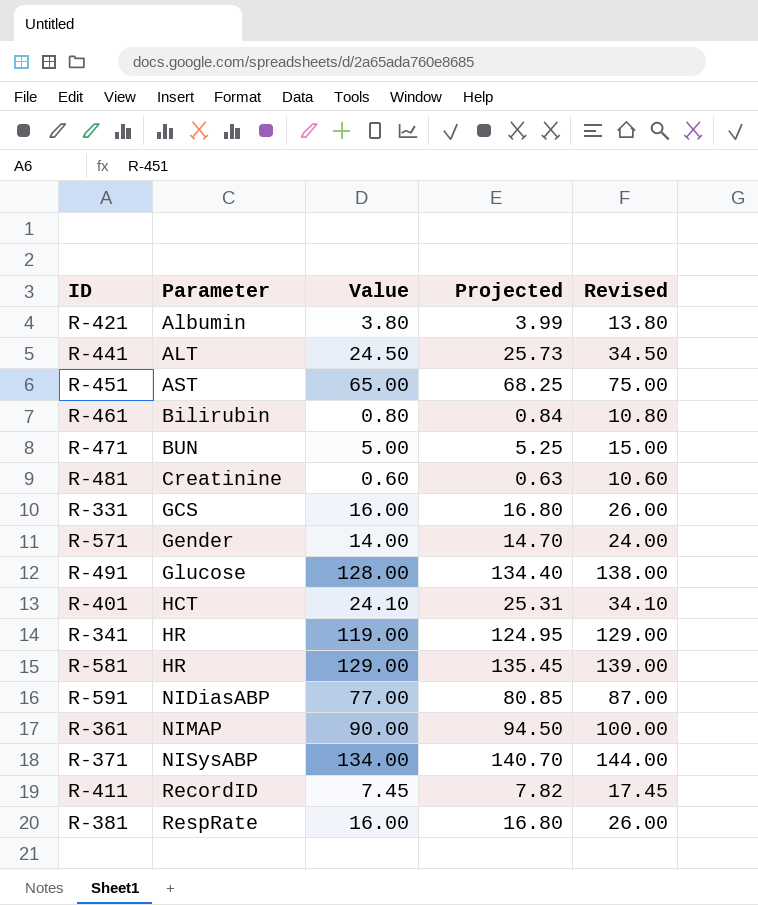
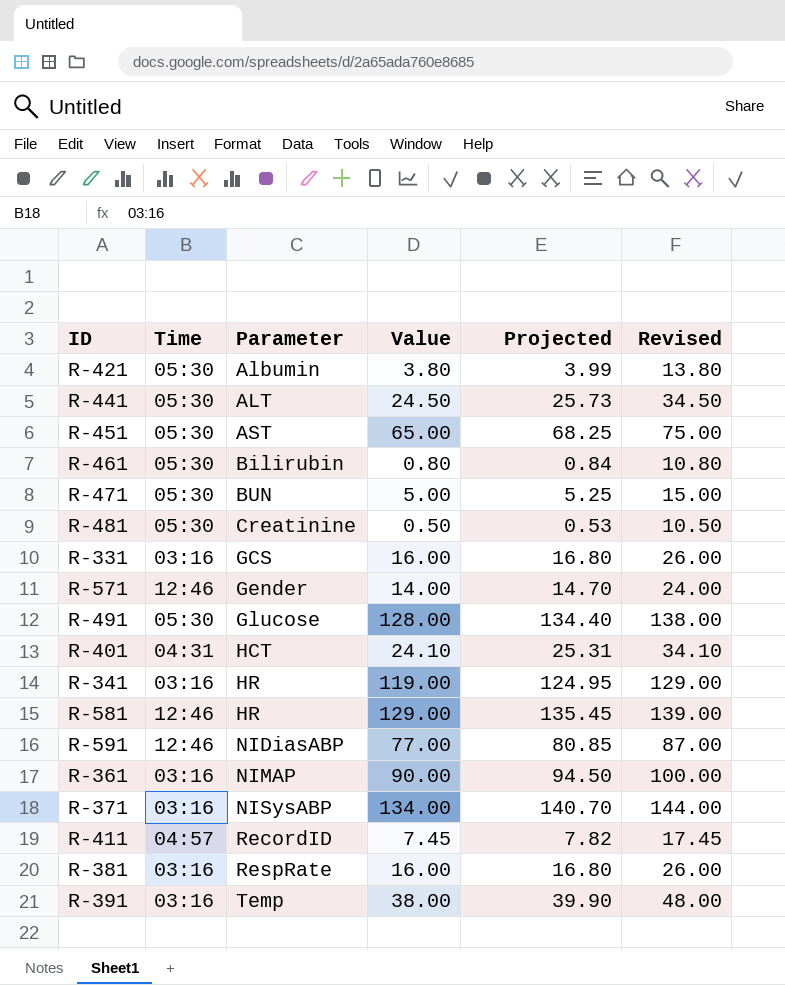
column Time | position: none -> 2
R-481 | Value: 0.60 -> 0.50
R-481 | Projected: 0.63 -> 0.53
R-481 | Revised: 10.60 -> 10.50
row R-391: none -> 03:16 | Temp | 38.00 | 39.90 | 48.00

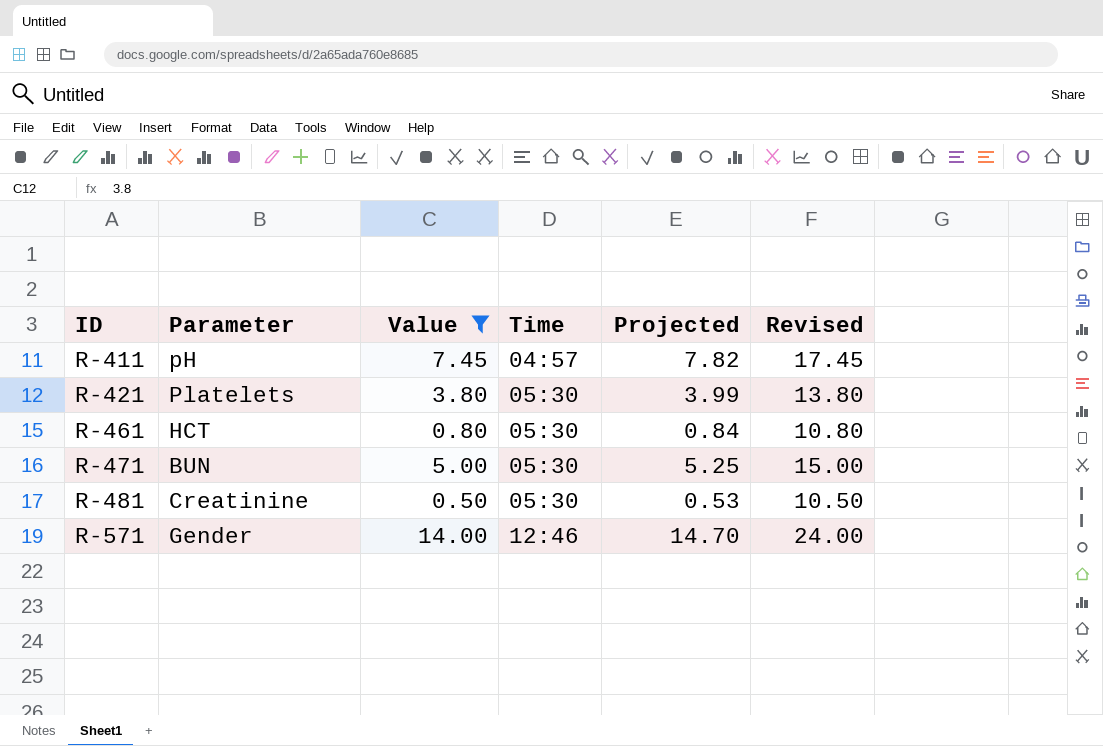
filter: none -> Value <= 14.00
row order: Parameter ascending -> ID ascending
column Time | position: 2 -> 4
R-411 | Parameter: RecordID -> pH
R-421 | Parameter: Albumin -> Platelets
R-461 | Parameter: Bilirubin -> HCT

